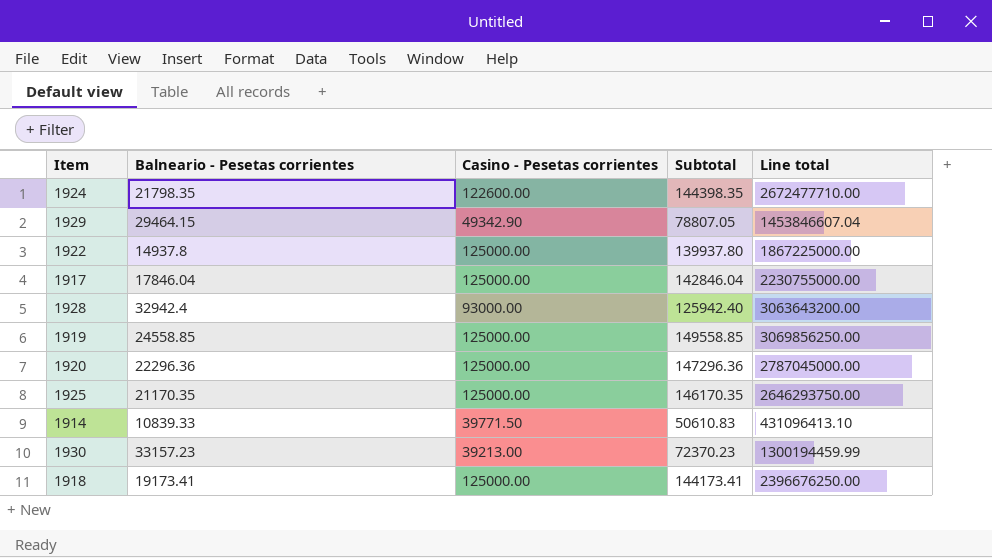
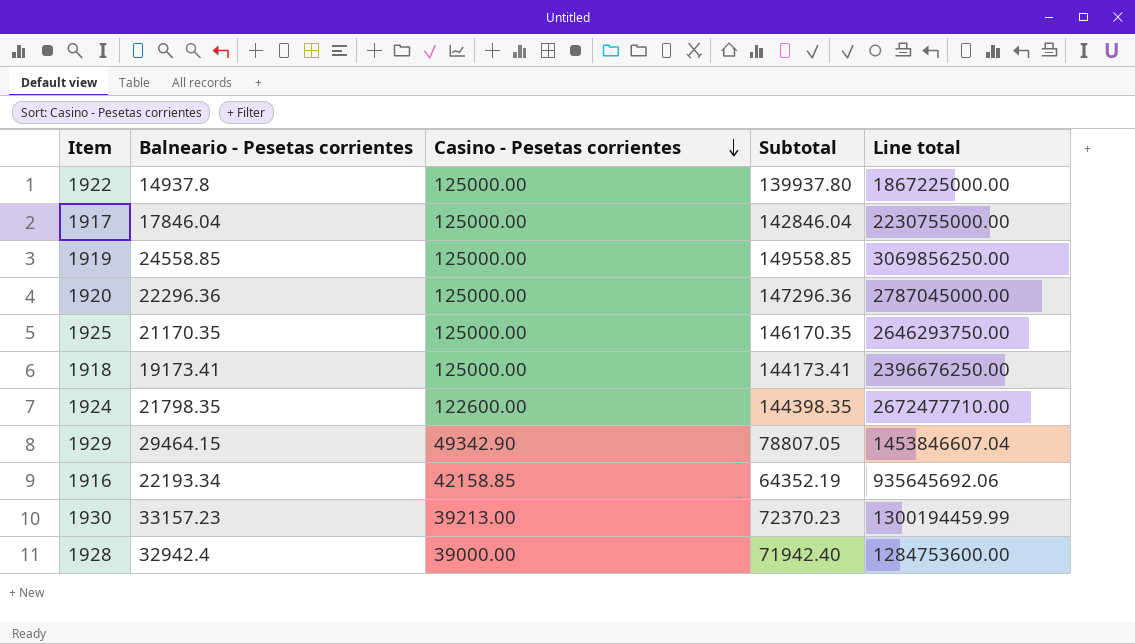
row order: none -> Casino - Pesetas corrientes descending
row 1914: 10839.33 | 39771.50 | 50610.83 | 431096413.10 -> none
row 1916: none -> 22193.34 | 42158.85 | 64352.19 | 935645692.06
1928 | Casino - Pesetas corrientes: 93000.00 -> 39000.00
1928 | Subtotal: 125942.40 -> 71942.40
1928 | Line total: 3063643200.00 -> 1284753600.00

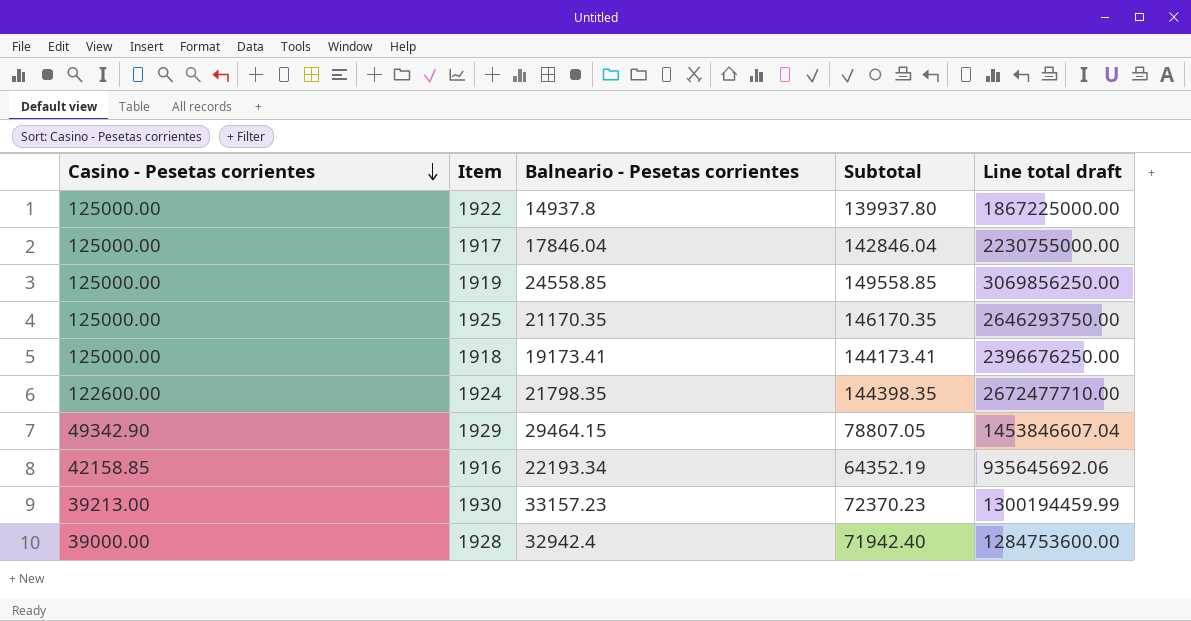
column Casino - Pesetas corrientes | position: 3 -> 1
column name: Line total -> Line total draft
row 1920: 22296.36 | 125000.00 | 147296.36 | 2787045000.00 -> none

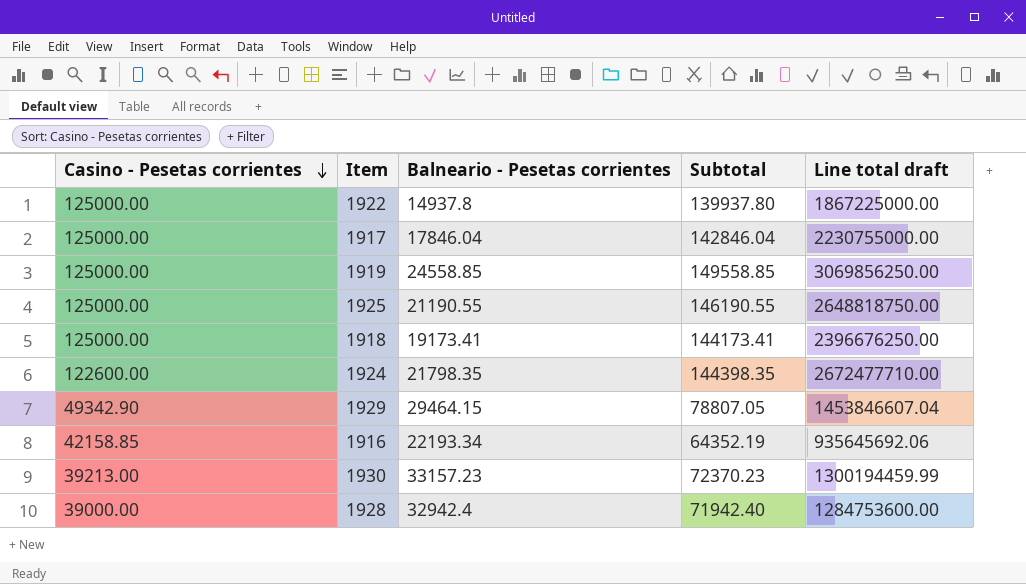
1925 | Balneario - Pesetas corrientes: 21170.35 -> 21190.55
1925 | Subtotal: 146170.35 -> 146190.55
1925 | Line total draft: 2646293750.00 -> 2648818750.00

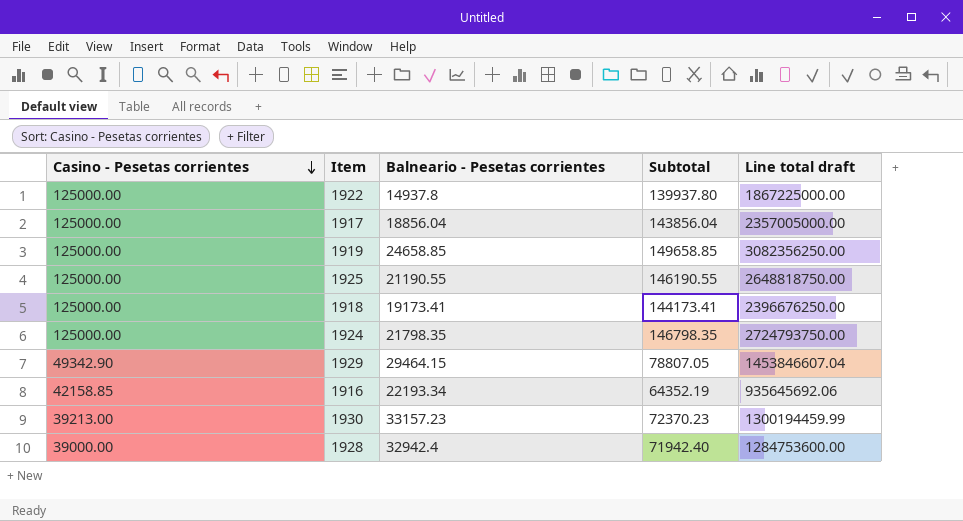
1917 | Balneario - Pesetas corrientes: 17846.04 -> 18856.04
1917 | Subtotal: 142846.04 -> 143856.04
1917 | Line total draft: 2230755000.00 -> 2357005000.00
1919 | Balneario - Pesetas corrientes: 24558.85 -> 24658.85
1919 | Subtotal: 149558.85 -> 149658.85
1919 | Line total draft: 3069856250.00 -> 3082356250.00
1924 | Casino - Pesetas corrientes: 122600.00 -> 125000.00
1924 | Subtotal: 144398.35 -> 146798.35
1924 | Line total draft: 2672477710.00 -> 2724793750.00

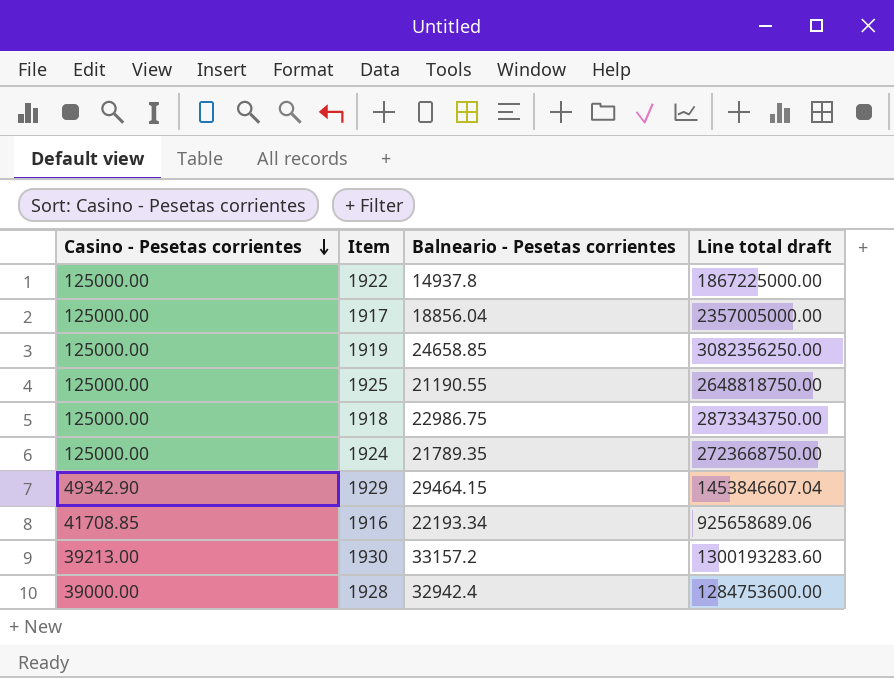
column Subtotal | formula: [Casino - Pesetas corrientes] + [Balneario - Pesetas corrientes] -> none
1918 | Balneario - Pesetas corrientes: 19173.41 -> 22986.75
1918 | Line total draft: 2396676250.00 -> 2873343750.00
1924 | Balneario - Pesetas corrientes: 21798.35 -> 21789.35
1924 | Line total draft: 2724793750.00 -> 2723668750.00
1916 | Casino - Pesetas corrientes: 42158.85 -> 41708.85
1916 | Line total draft: 935645692.06 -> 925658689.06
1930 | Balneario - Pesetas corrientes: 33157.23 -> 33157.2
1930 | Line total draft: 1300194459.99 -> 1300193283.60

